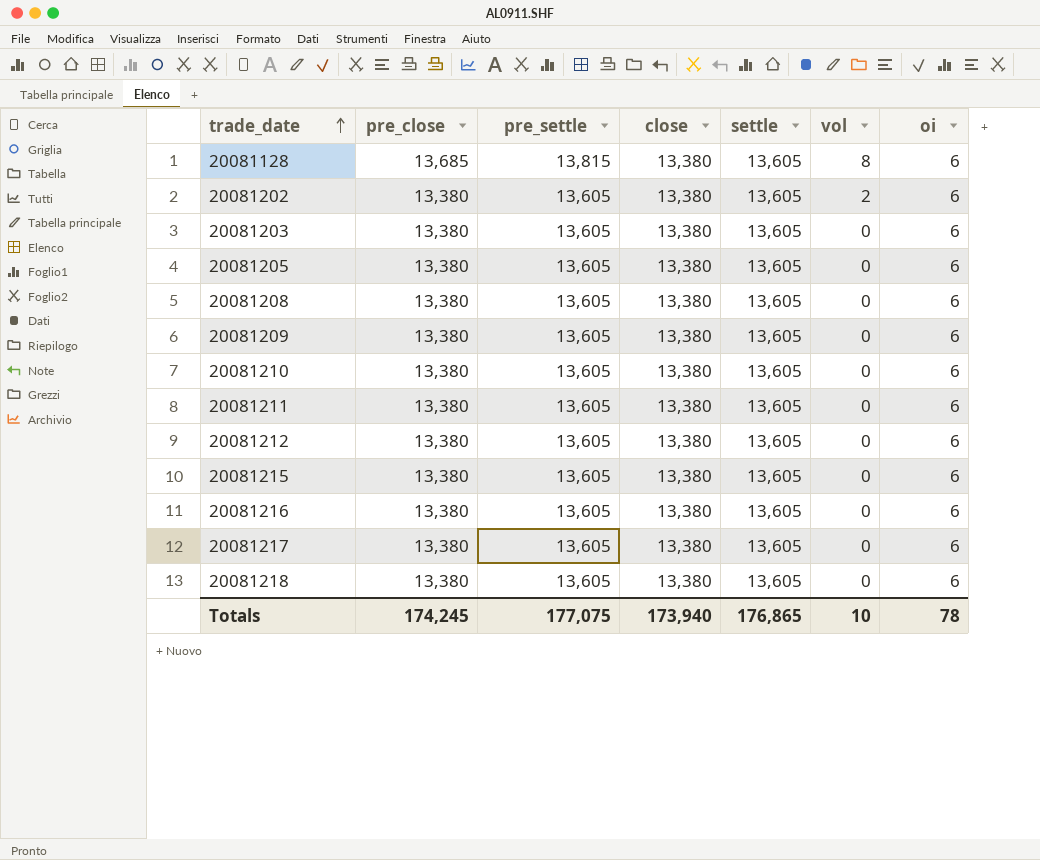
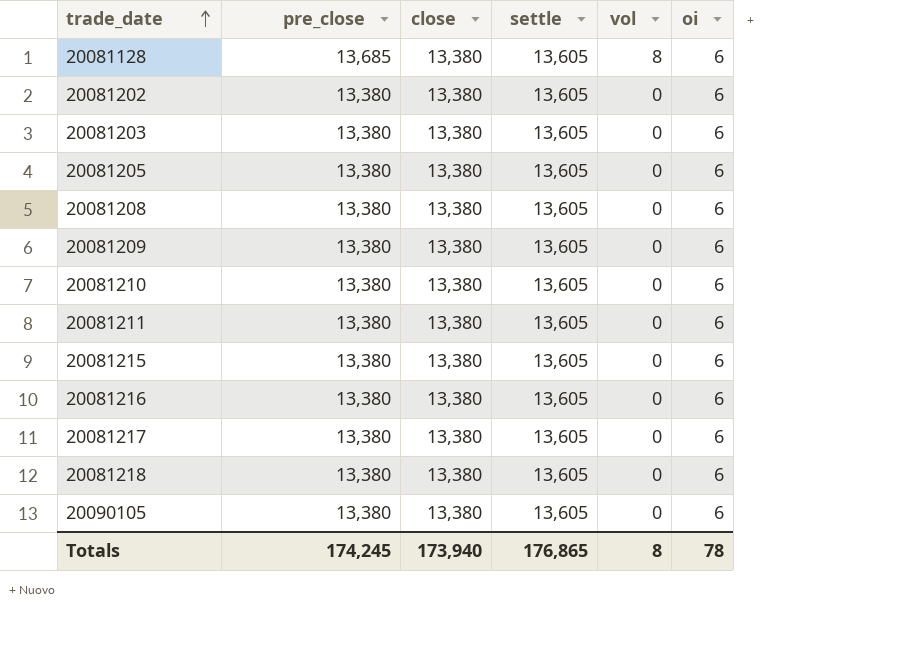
column pre_settle | position: 3 -> none
row 20081212: 13,380 | 13,605 | 13,380 | 13,605 | 0 | 6 -> none
20081202 | vol: 2 -> 0
row 20090105: none -> 13,380 | 13,380 | 13,605 | 0 | 6
Totals | vol: 10 -> 8

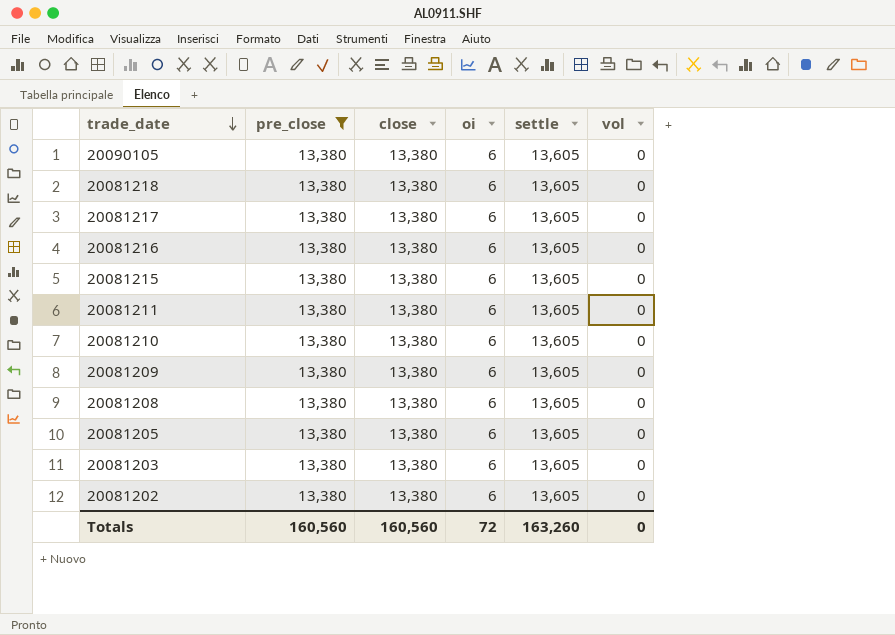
filter: none -> pre_close = 13,380
row order: trade_date ascending -> trade_date descending
column oi | position: 6 -> 4
Totals | pre_close: 174,245 -> 160,560
Totals | close: 173,940 -> 160,560
Totals | oi: 78 -> 72
Totals | settle: 176,865 -> 163,260
Totals | vol: 8 -> 0

